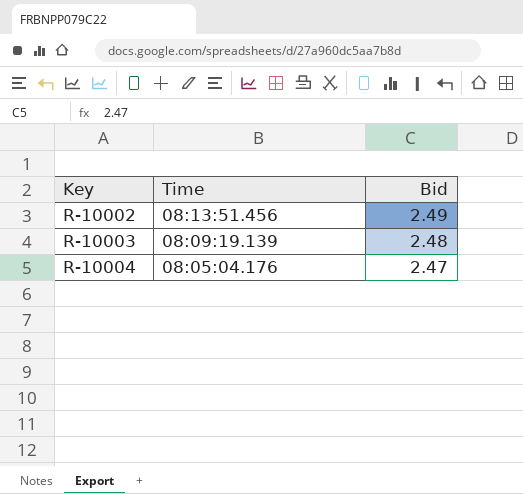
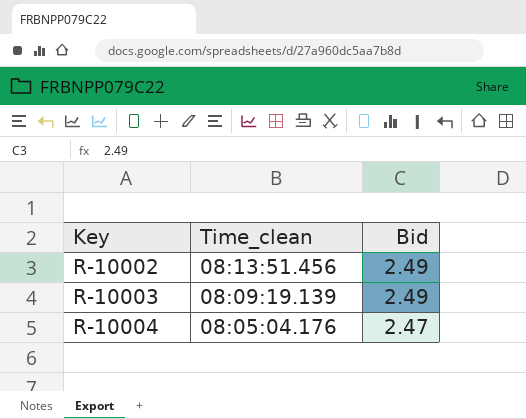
column name: Time -> Time_clean
R-10003 | Bid: 2.48 -> 2.49

